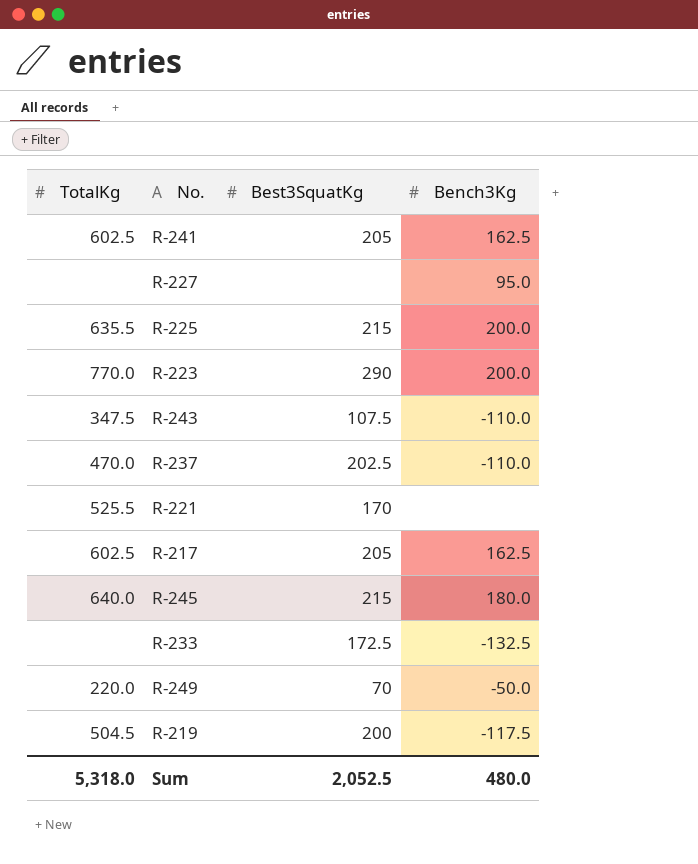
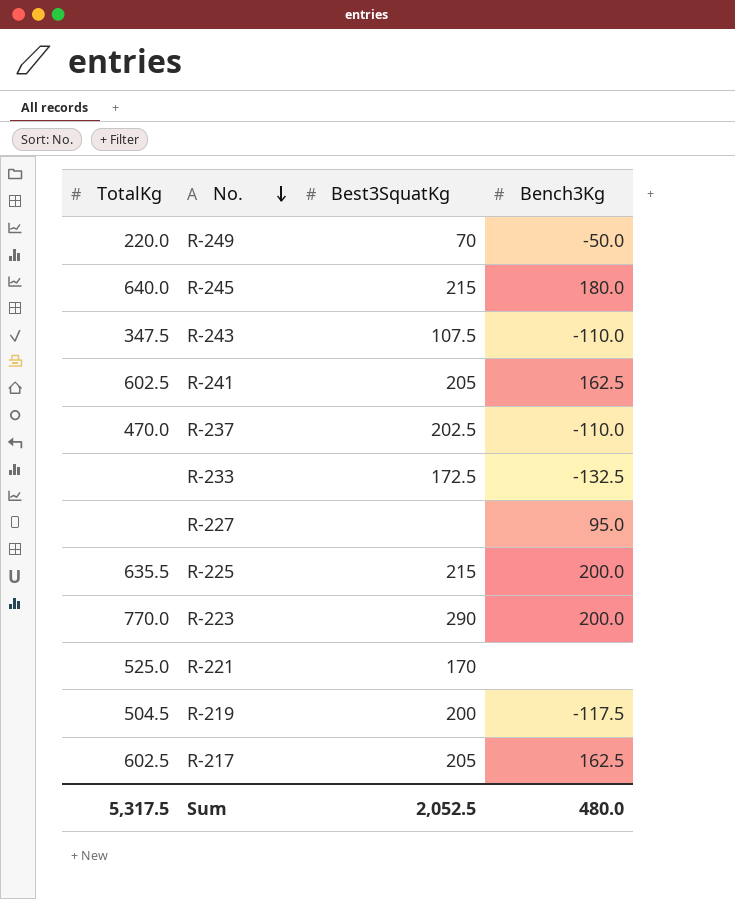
row order: none -> No. descending
R-221 | TotalKg: 525.5 -> 525.0
Sum | TotalKg: 5,318.0 -> 5,317.5

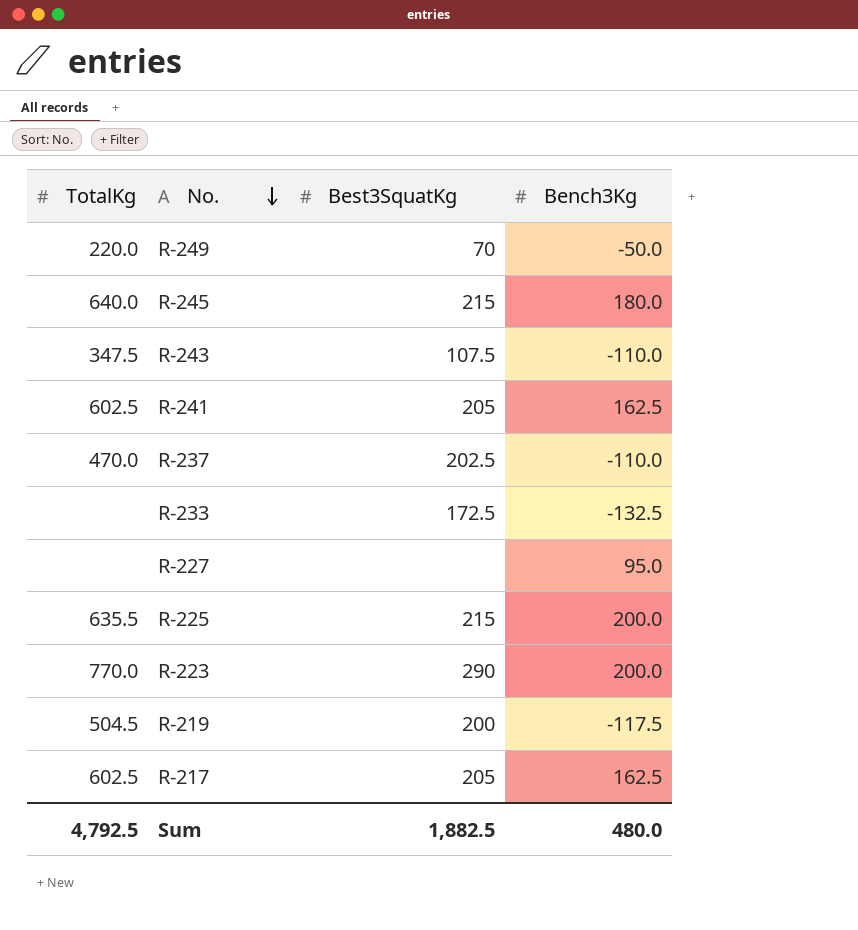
row R-221: 525.0 | 170 | none -> none
Sum | TotalKg: 5,317.5 -> 4,792.5
Sum | Best3SquatKg: 2,052.5 -> 1,882.5

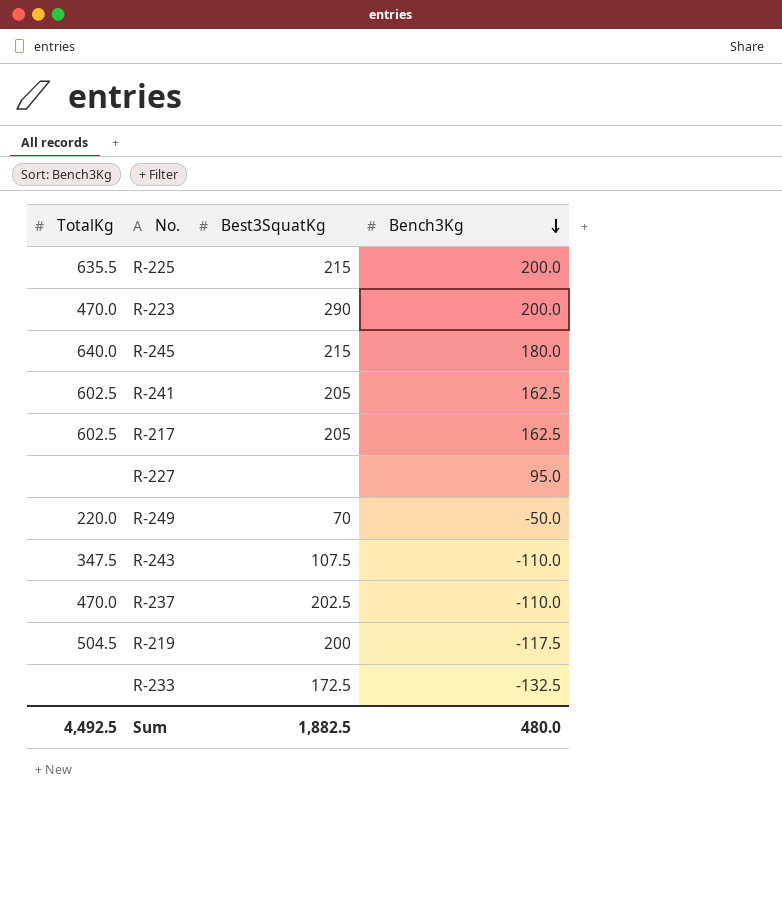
row order: No. descending -> Bench3Kg descending
R-223 | TotalKg: 770.0 -> 470.0
Sum | TotalKg: 4,792.5 -> 4,492.5

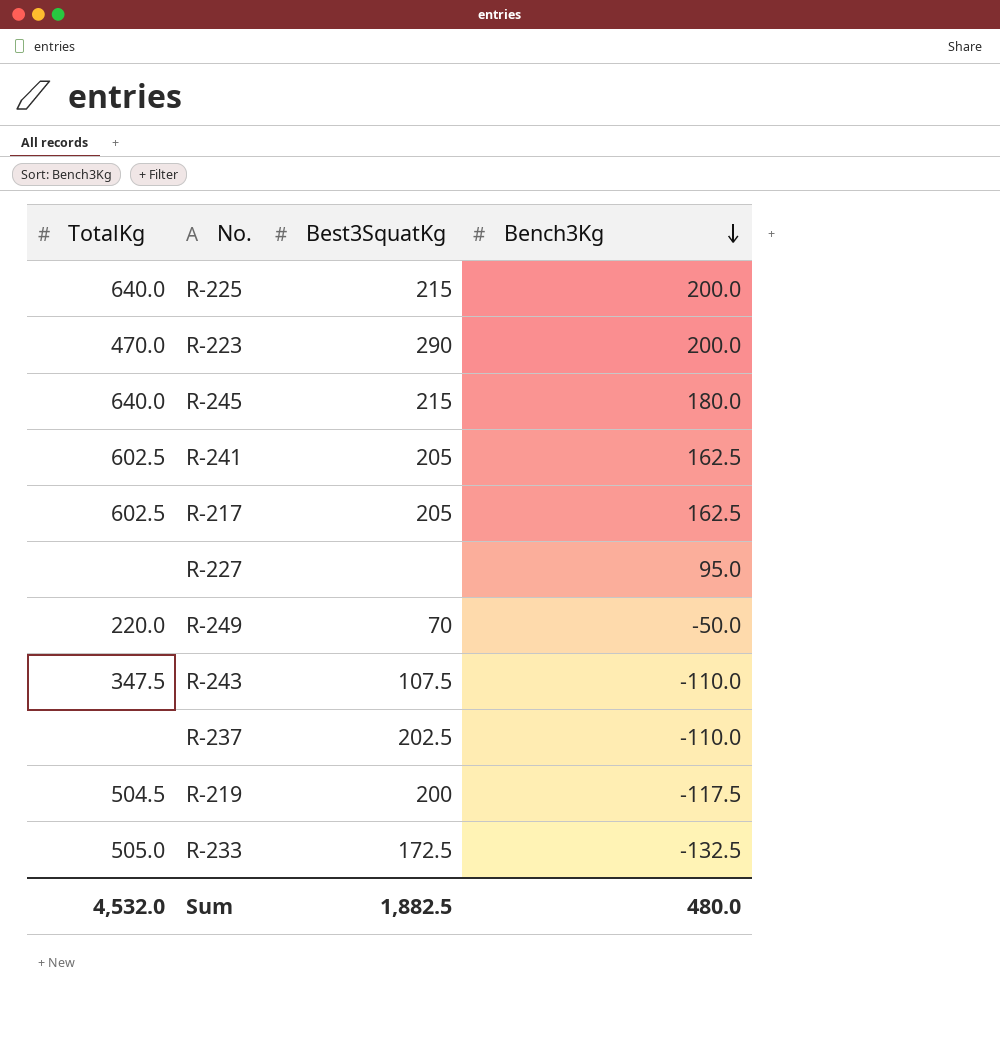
R-225 | TotalKg: 635.5 -> 640.0
R-237 | TotalKg: 470.0 -> none
R-233 | TotalKg: none -> 505.0
Sum | TotalKg: 4,492.5 -> 4,532.0

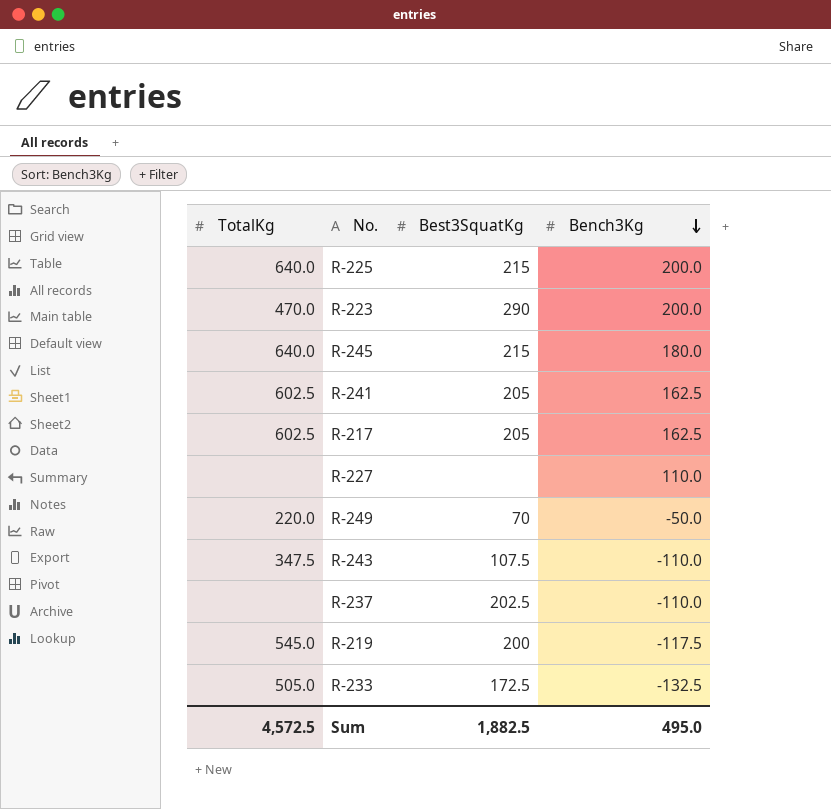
R-227 | Bench3Kg: 95.0 -> 110.0
R-219 | TotalKg: 504.5 -> 545.0
Sum | TotalKg: 4,532.0 -> 4,572.5
Sum | Bench3Kg: 480.0 -> 495.0

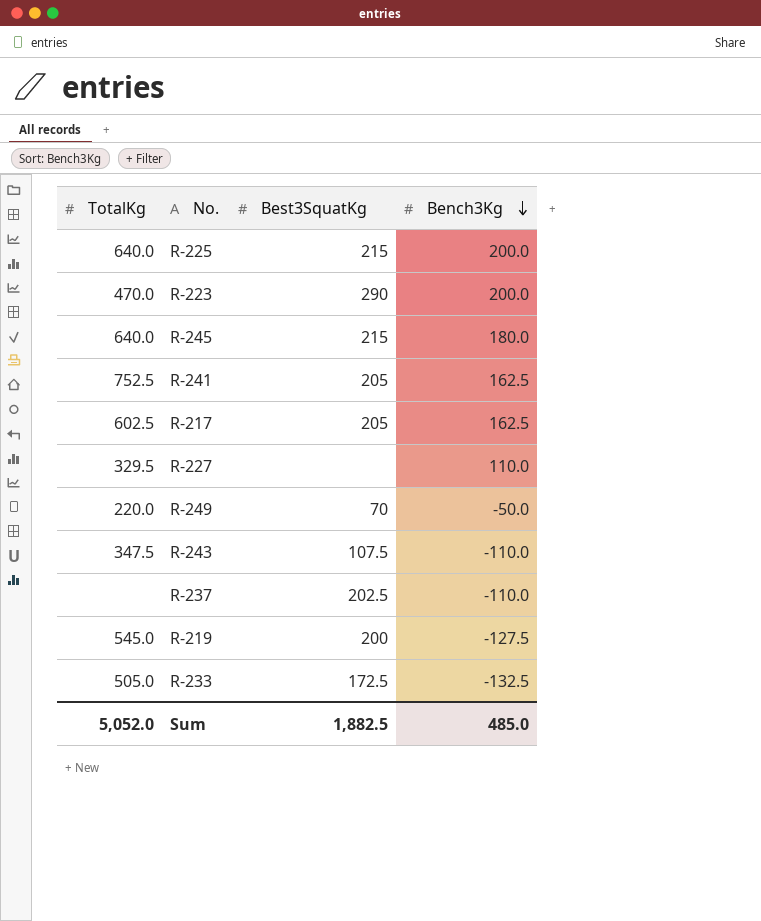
R-241 | TotalKg: 602.5 -> 752.5
R-227 | TotalKg: none -> 329.5
R-219 | Bench3Kg: -117.5 -> -127.5
Sum | TotalKg: 4,572.5 -> 5,052.0
Sum | Bench3Kg: 495.0 -> 485.0

